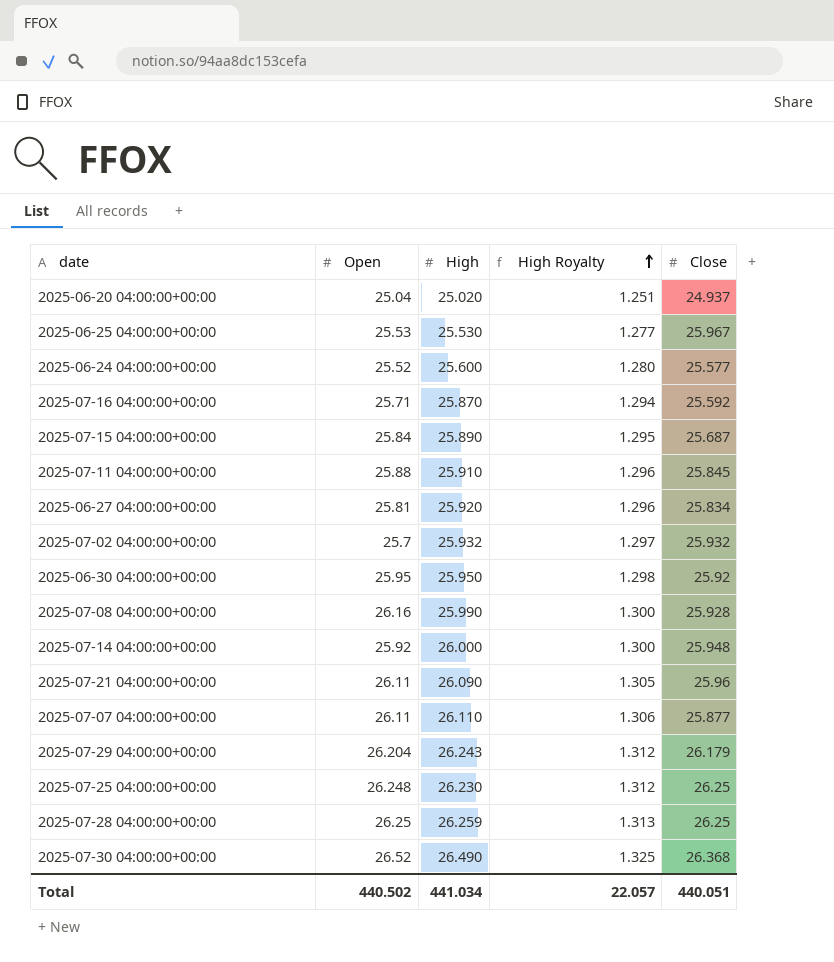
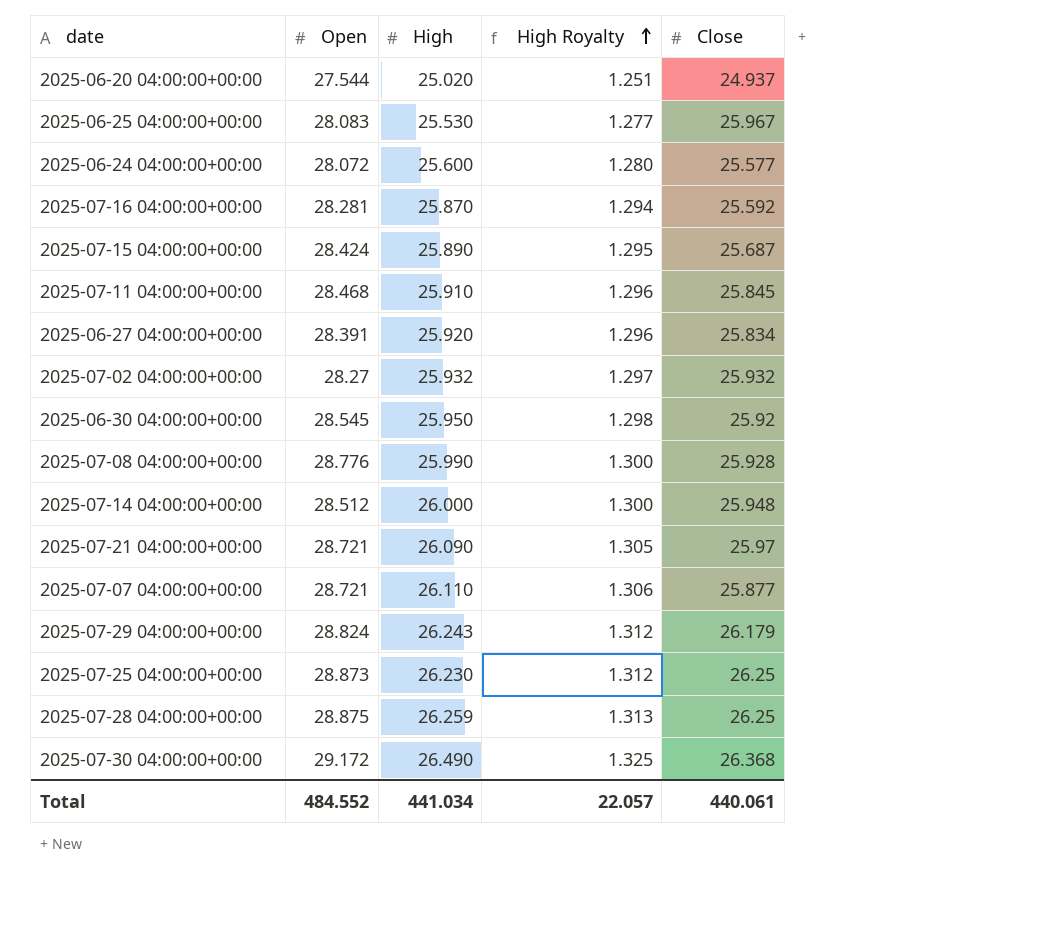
2025-06-20 04:00:00+00:00 | Open: 25.04 -> 27.544
2025-06-25 04:00:00+00:00 | Open: 25.53 -> 28.083
2025-06-24 04:00:00+00:00 | Open: 25.52 -> 28.072
2025-07-16 04:00:00+00:00 | Open: 25.71 -> 28.281
2025-07-15 04:00:00+00:00 | Open: 25.84 -> 28.424
2025-07-11 04:00:00+00:00 | Open: 25.88 -> 28.468
2025-06-27 04:00:00+00:00 | Open: 25.81 -> 28.391
2025-07-02 04:00:00+00:00 | Open: 25.7 -> 28.27
2025-06-30 04:00:00+00:00 | Open: 25.95 -> 28.545
2025-07-08 04:00:00+00:00 | Open: 26.16 -> 28.776
2025-07-14 04:00:00+00:00 | Open: 25.92 -> 28.512
2025-07-21 04:00:00+00:00 | Open: 26.11 -> 28.721
2025-07-21 04:00:00+00:00 | Close: 25.96 -> 25.97
2025-07-07 04:00:00+00:00 | Open: 26.11 -> 28.721
2025-07-29 04:00:00+00:00 | Open: 26.204 -> 28.824
2025-07-25 04:00:00+00:00 | Open: 26.248 -> 28.873
2025-07-28 04:00:00+00:00 | Open: 26.25 -> 28.875
2025-07-30 04:00:00+00:00 | Open: 26.52 -> 29.172
Total | Open: 440.502 -> 484.552
Total | Close: 440.051 -> 440.061

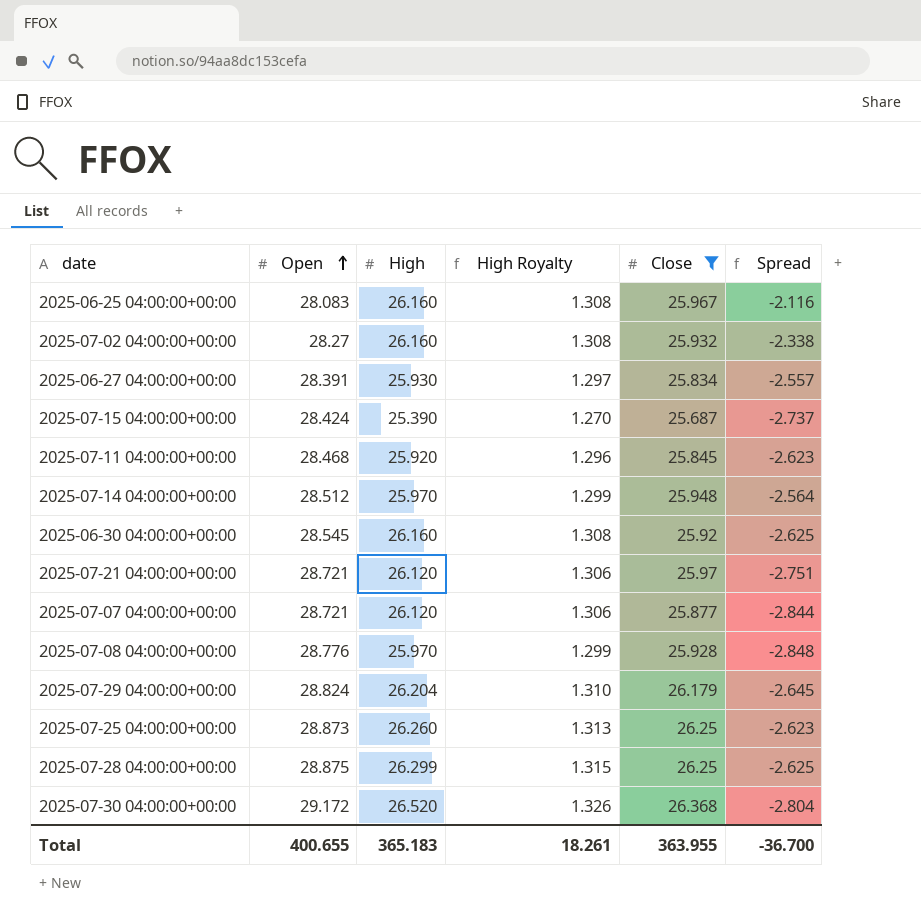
filter: none -> Close >= 25.687
row order: High Royalty ascending -> Open ascending
column Spread | formula: none -> [Close] - [Open]
2025-06-25 04:00:00+00:00 | High: 25.530 -> 26.160
2025-06-25 04:00:00+00:00 | High Royalty: 1.277 -> 1.308
2025-07-02 04:00:00+00:00 | High: 25.932 -> 26.160
2025-07-02 04:00:00+00:00 | High Royalty: 1.297 -> 1.308
2025-06-27 04:00:00+00:00 | High: 25.920 -> 25.930
2025-06-27 04:00:00+00:00 | High Royalty: 1.296 -> 1.297
2025-07-15 04:00:00+00:00 | High: 25.890 -> 25.390
2025-07-15 04:00:00+00:00 | High Royalty: 1.295 -> 1.270
2025-07-11 04:00:00+00:00 | High: 25.910 -> 25.920
2025-07-14 04:00:00+00:00 | High: 26.000 -> 25.970
2025-07-14 04:00:00+00:00 | High Royalty: 1.300 -> 1.299
2025-06-30 04:00:00+00:00 | High: 25.950 -> 26.160
2025-06-30 04:00:00+00:00 | High Royalty: 1.298 -> 1.308
2025-07-21 04:00:00+00:00 | High: 26.090 -> 26.120
2025-07-21 04:00:00+00:00 | High Royalty: 1.305 -> 1.306
2025-07-07 04:00:00+00:00 | High: 26.110 -> 26.120
2025-07-08 04:00:00+00:00 | High: 25.990 -> 25.970
2025-07-08 04:00:00+00:00 | High Royalty: 1.300 -> 1.299
2025-07-29 04:00:00+00:00 | High: 26.243 -> 26.204
2025-07-29 04:00:00+00:00 | High Royalty: 1.312 -> 1.310
2025-07-25 04:00:00+00:00 | High: 26.230 -> 26.260
2025-07-25 04:00:00+00:00 | High Royalty: 1.312 -> 1.313
2025-07-28 04:00:00+00:00 | High: 26.259 -> 26.299
2025-07-28 04:00:00+00:00 | High Royalty: 1.313 -> 1.315
2025-07-30 04:00:00+00:00 | High: 26.490 -> 26.520
2025-07-30 04:00:00+00:00 | High Royalty: 1.325 -> 1.326
Total | Open: 484.552 -> 400.655
Total | High: 441.034 -> 365.183
Total | High Royalty: 22.057 -> 18.261
Total | Close: 440.061 -> 363.955

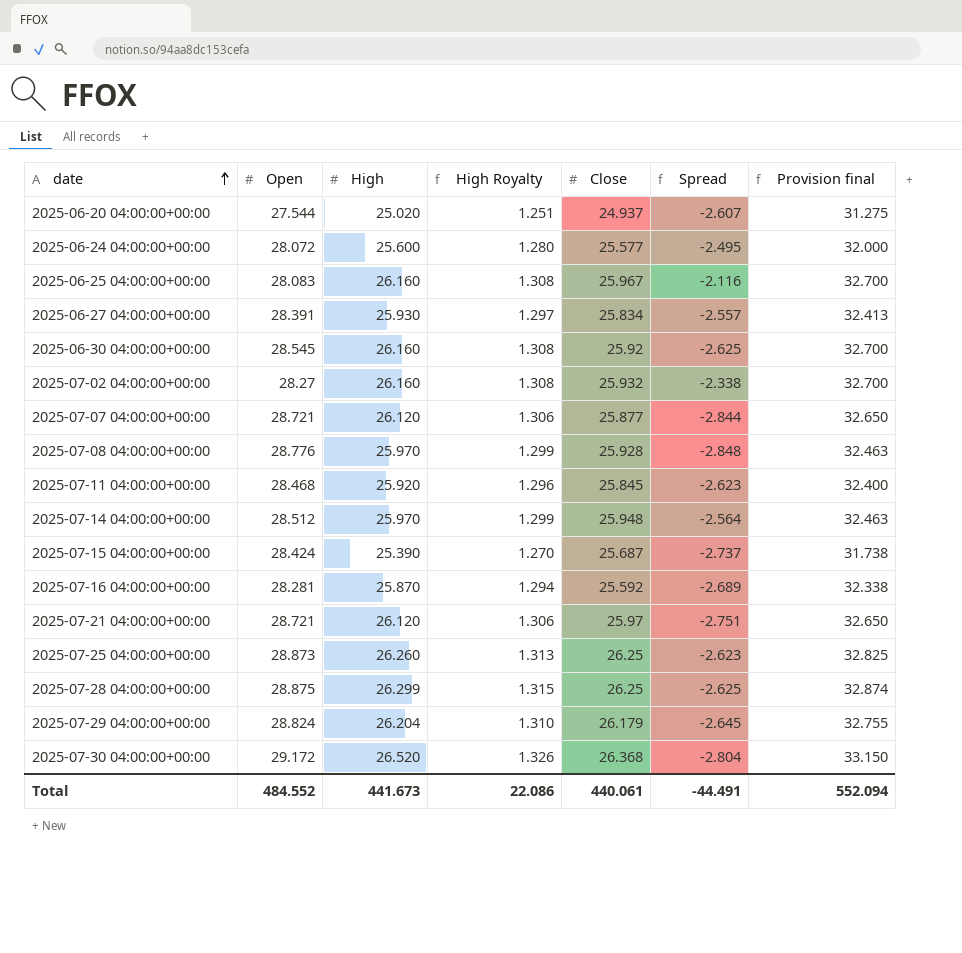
filter: Close >= 25.687 -> none
row order: Open ascending -> date ascending
column Provision final | formula: none -> [High] * 1.25
Total | Open: 400.655 -> 484.552
Total | High: 365.183 -> 441.673
Total | High Royalty: 18.261 -> 22.086
Total | Close: 363.955 -> 440.061
Total | Spread: -36.700 -> -44.491

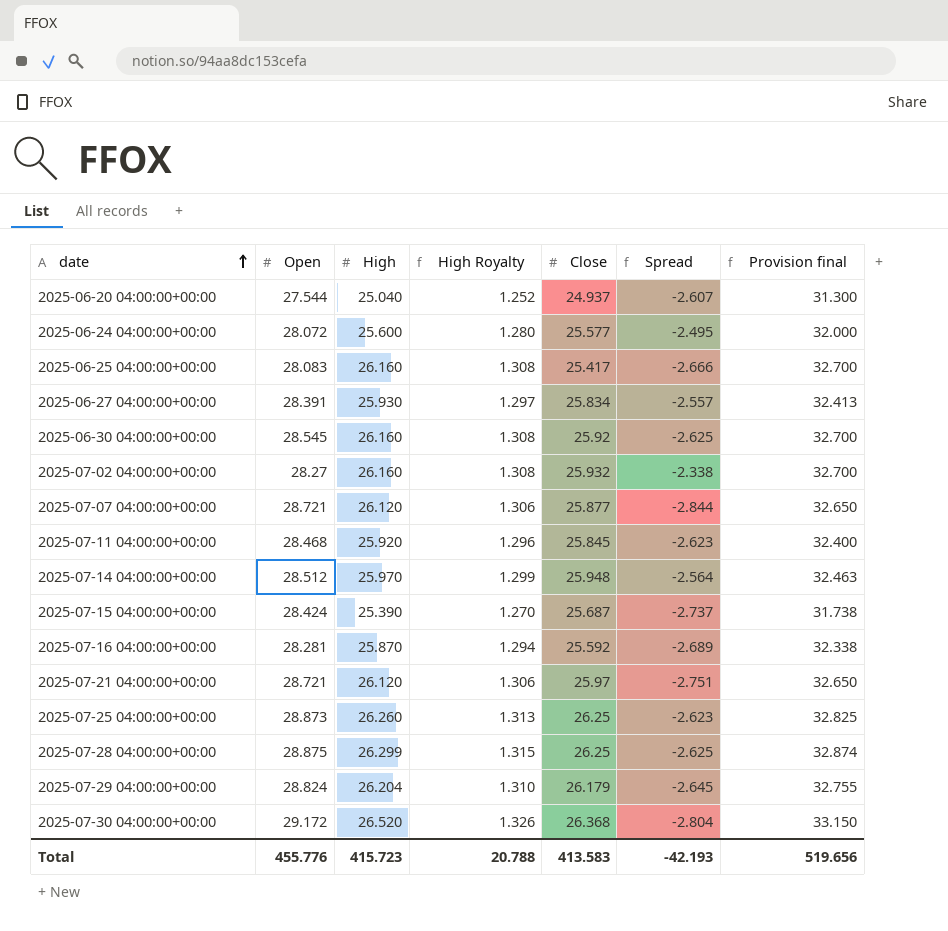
row 2025-07-08 04:00:00+00:00: 28.776 | 25.970 | 1.299 | 25.928 | -2.848 | 32.463 -> none
2025-06-20 04:00:00+00:00 | High: 25.020 -> 25.040
2025-06-20 04:00:00+00:00 | High Royalty: 1.251 -> 1.252
2025-06-20 04:00:00+00:00 | Provision final: 31.275 -> 31.300
2025-06-25 04:00:00+00:00 | Close: 25.967 -> 25.417
2025-06-25 04:00:00+00:00 | Spread: -2.116 -> -2.666
Total | Open: 484.552 -> 455.776
Total | High: 441.673 -> 415.723
Total | High Royalty: 22.086 -> 20.788
Total | Close: 440.061 -> 413.583
Total | Spread: -44.491 -> -42.193
Total | Provision final: 552.094 -> 519.656

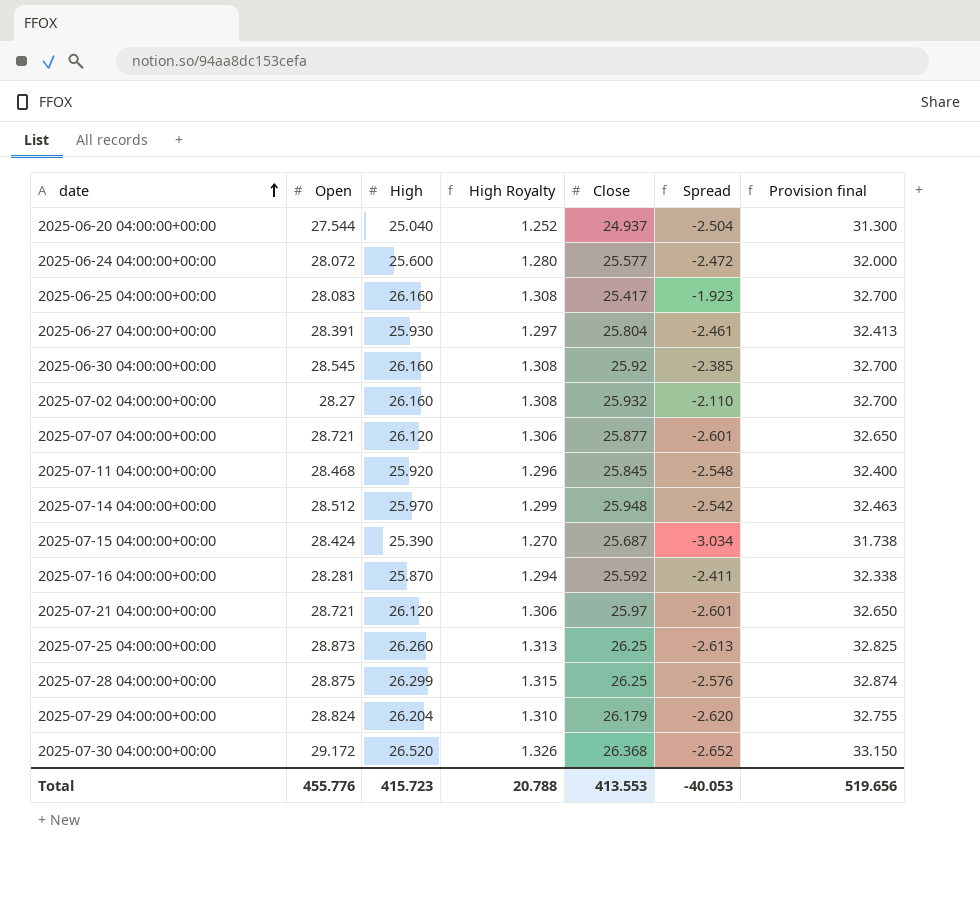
column Spread | formula: [Close] - [Open] -> [High] - [Open]
2025-06-27 04:00:00+00:00 | Close: 25.834 -> 25.804
Total | Close: 413.583 -> 413.553
Total | Spread: -42.193 -> -40.053

